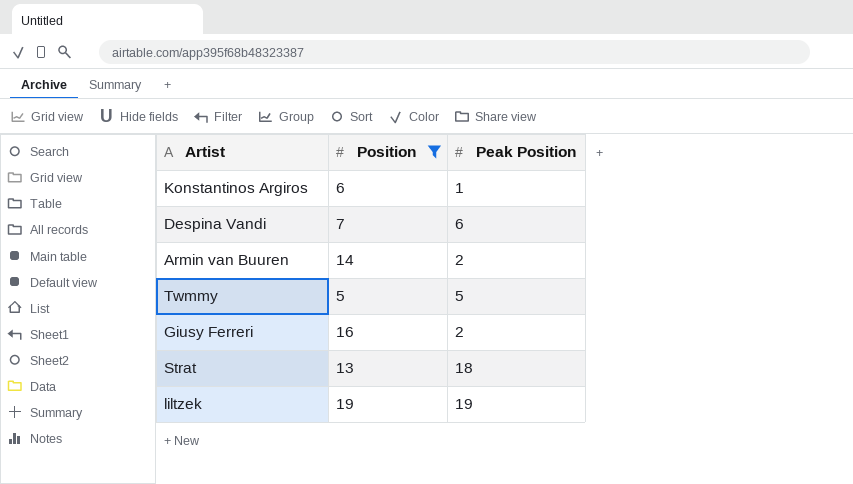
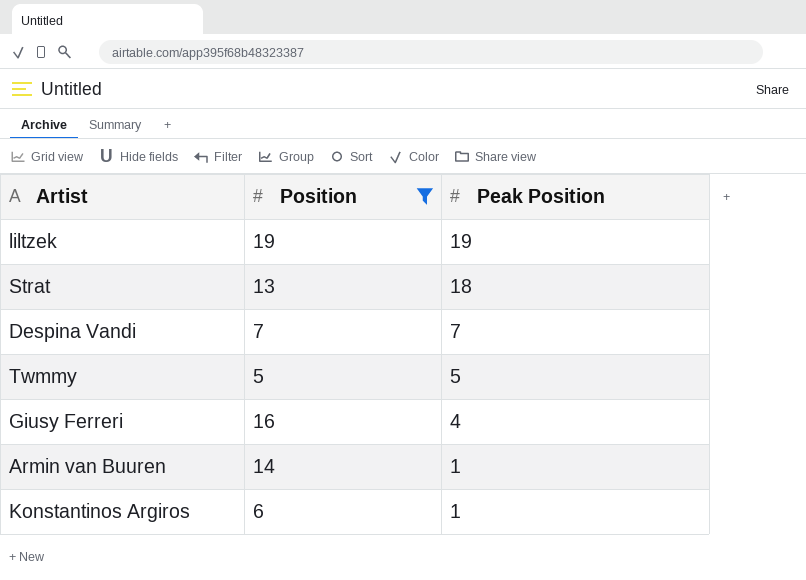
row order: none -> Peak Position descending
Despina Vandi | Peak Position: 6 -> 7
Giusy Ferreri | Peak Position: 2 -> 4
Armin van Buuren | Peak Position: 2 -> 1

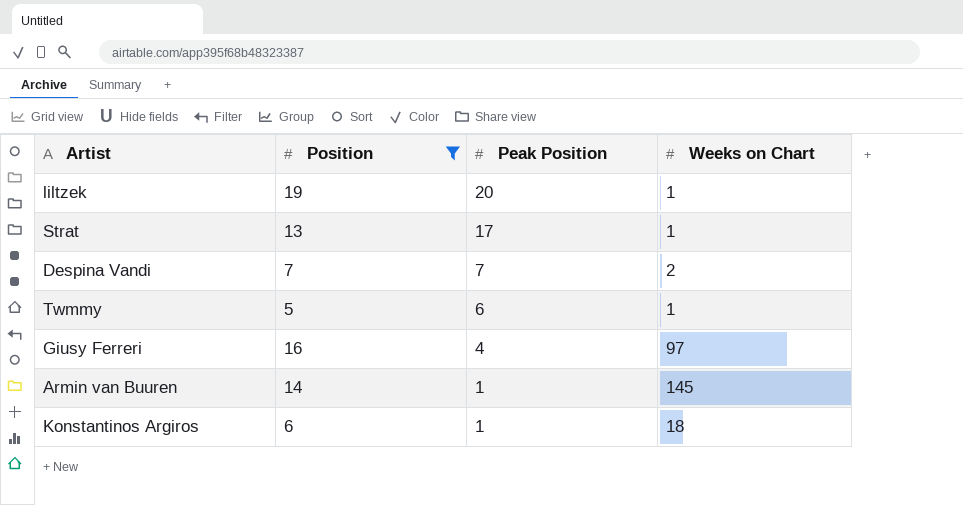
column Weeks on Chart | position: none -> 4
liltzek | Peak Position: 19 -> 20
Strat | Peak Position: 18 -> 17
Twmmy | Peak Position: 5 -> 6

